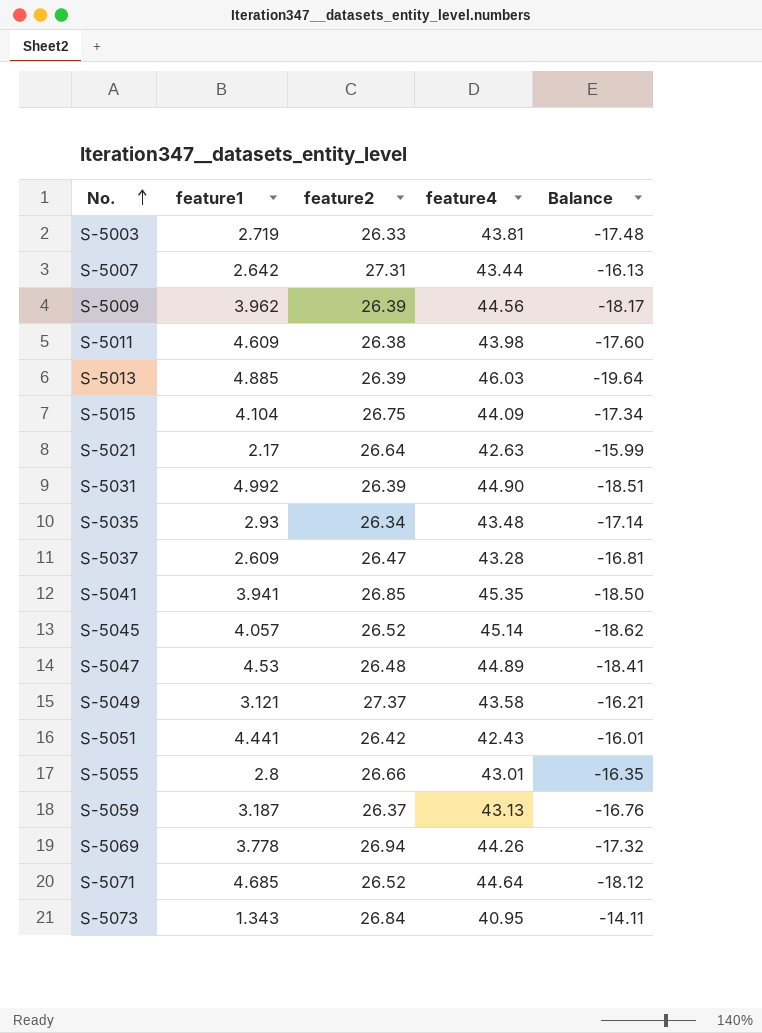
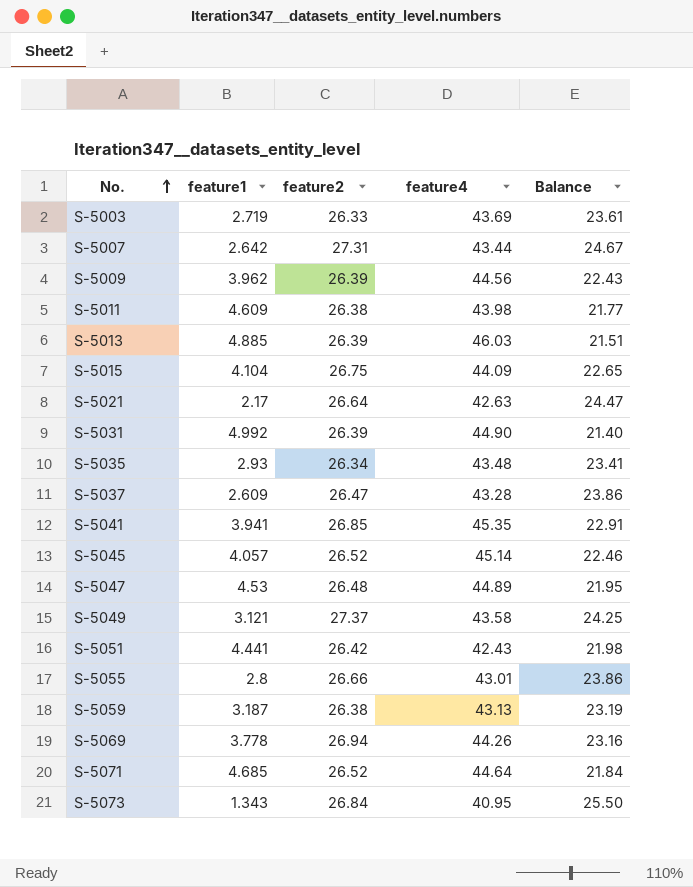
column Balance | formula: [feature2] - [feature4] -> [feature2] - [feature1]
S-5003 | feature4: 43.81 -> 43.69
S-5059 | feature2: 26.37 -> 26.38

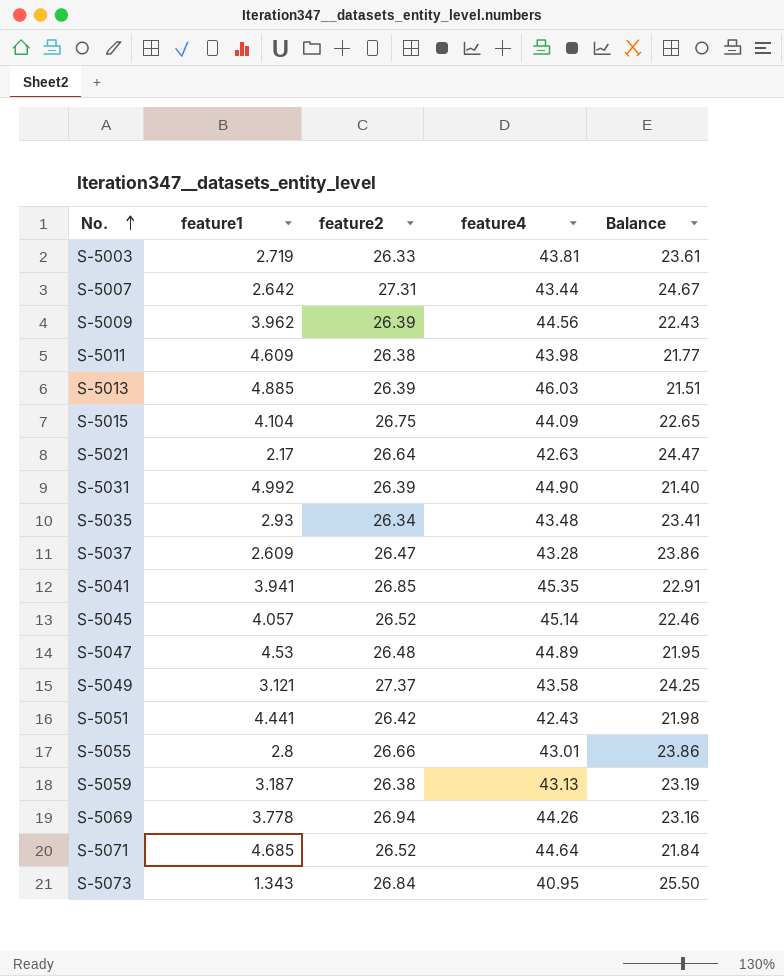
S-5003 | feature4: 43.69 -> 43.81

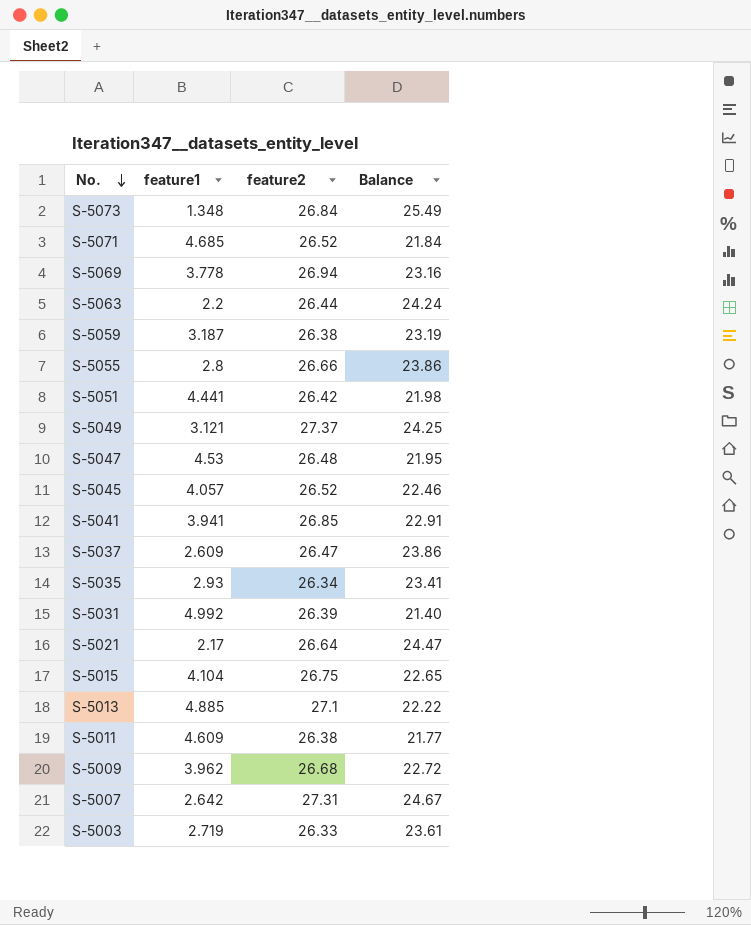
row order: No. ascending -> No. descending
column feature4 | position: 4 -> none
S-5073 | feature1: 1.343 -> 1.348
S-5073 | Balance: 25.50 -> 25.49
row S-5063: none -> 2.2 | 26.44 | 24.24
S-5013 | feature2: 26.39 -> 27.1
S-5013 | Balance: 21.51 -> 22.22
S-5009 | feature2: 26.39 -> 26.68
S-5009 | Balance: 22.43 -> 22.72

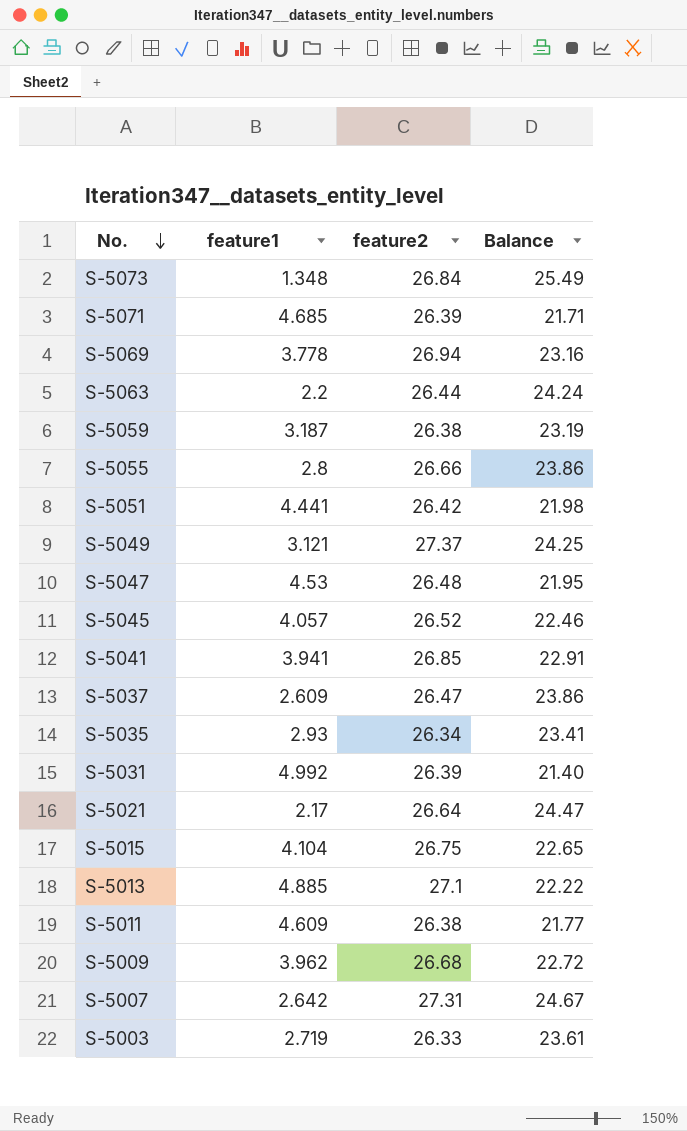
S-5071 | feature2: 26.52 -> 26.39
S-5071 | Balance: 21.84 -> 21.71

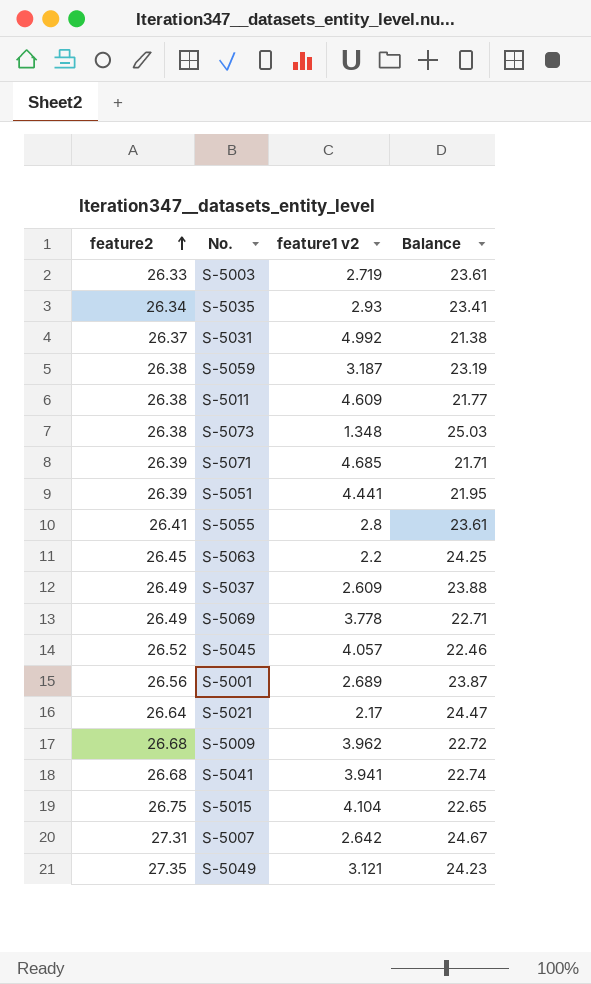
row order: No. descending -> feature2 ascending
column feature2 | position: 3 -> 1
column name: feature1 -> feature1 v2
row S-5047: 4.53 | 26.48 | 21.95 -> none
row S-5013: 4.885 | 27.1 | 22.22 -> none
S-5031 | feature2: 26.39 -> 26.37
S-5031 | Balance: 21.40 -> 21.38
S-5073 | feature2: 26.84 -> 26.38
S-5073 | Balance: 25.49 -> 25.03
S-5051 | feature2: 26.42 -> 26.39
S-5051 | Balance: 21.98 -> 21.95
S-5055 | feature2: 26.66 -> 26.41
S-5055 | Balance: 23.86 -> 23.61
S-5063 | feature2: 26.44 -> 26.45
S-5063 | Balance: 24.24 -> 24.25
S-5037 | feature2: 26.47 -> 26.49
S-5037 | Balance: 23.86 -> 23.88
S-5069 | feature2: 26.94 -> 26.49
S-5069 | Balance: 23.16 -> 22.71
row S-5001: none -> 26.56 | 2.689 | 23.87
S-5041 | feature2: 26.85 -> 26.68
S-5041 | Balance: 22.91 -> 22.74
S-5049 | feature2: 27.37 -> 27.35
S-5049 | Balance: 24.25 -> 24.23

